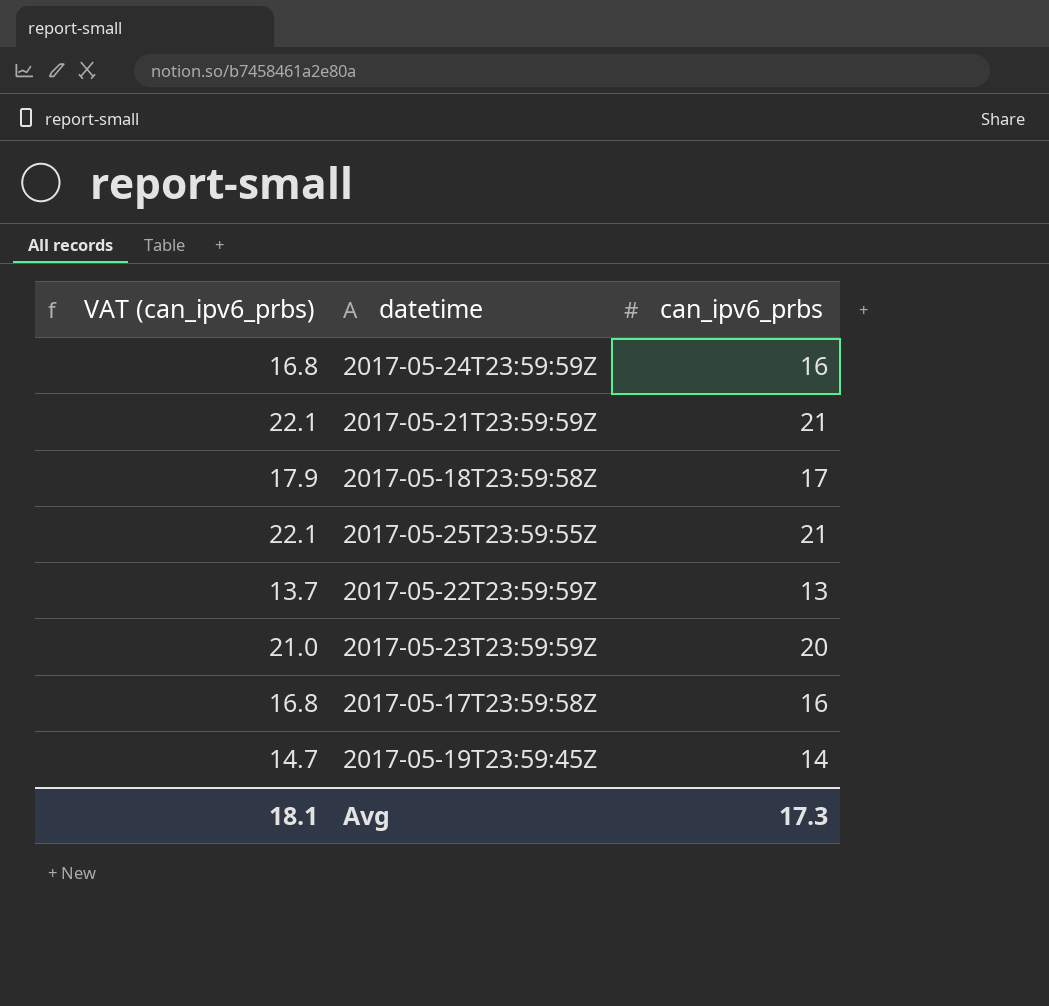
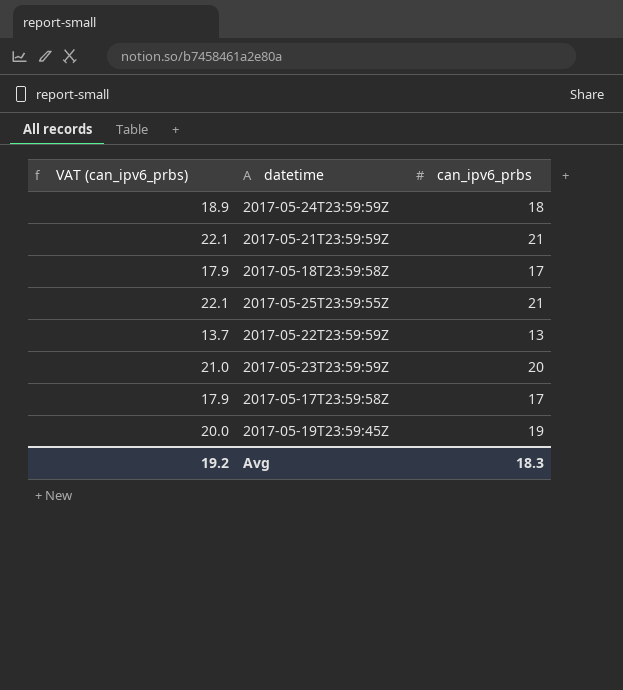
2017-05-24T23:59:59Z | VAT (can_ipv6_prbs): 16.8 -> 18.9
2017-05-24T23:59:59Z | can_ipv6_prbs: 16 -> 18
2017-05-17T23:59:58Z | VAT (can_ipv6_prbs): 16.8 -> 17.9
2017-05-17T23:59:58Z | can_ipv6_prbs: 16 -> 17
2017-05-19T23:59:45Z | VAT (can_ipv6_prbs): 14.7 -> 20.0
2017-05-19T23:59:45Z | can_ipv6_prbs: 14 -> 19
Avg | VAT (can_ipv6_prbs): 18.1 -> 19.2
Avg | can_ipv6_prbs: 17.3 -> 18.3

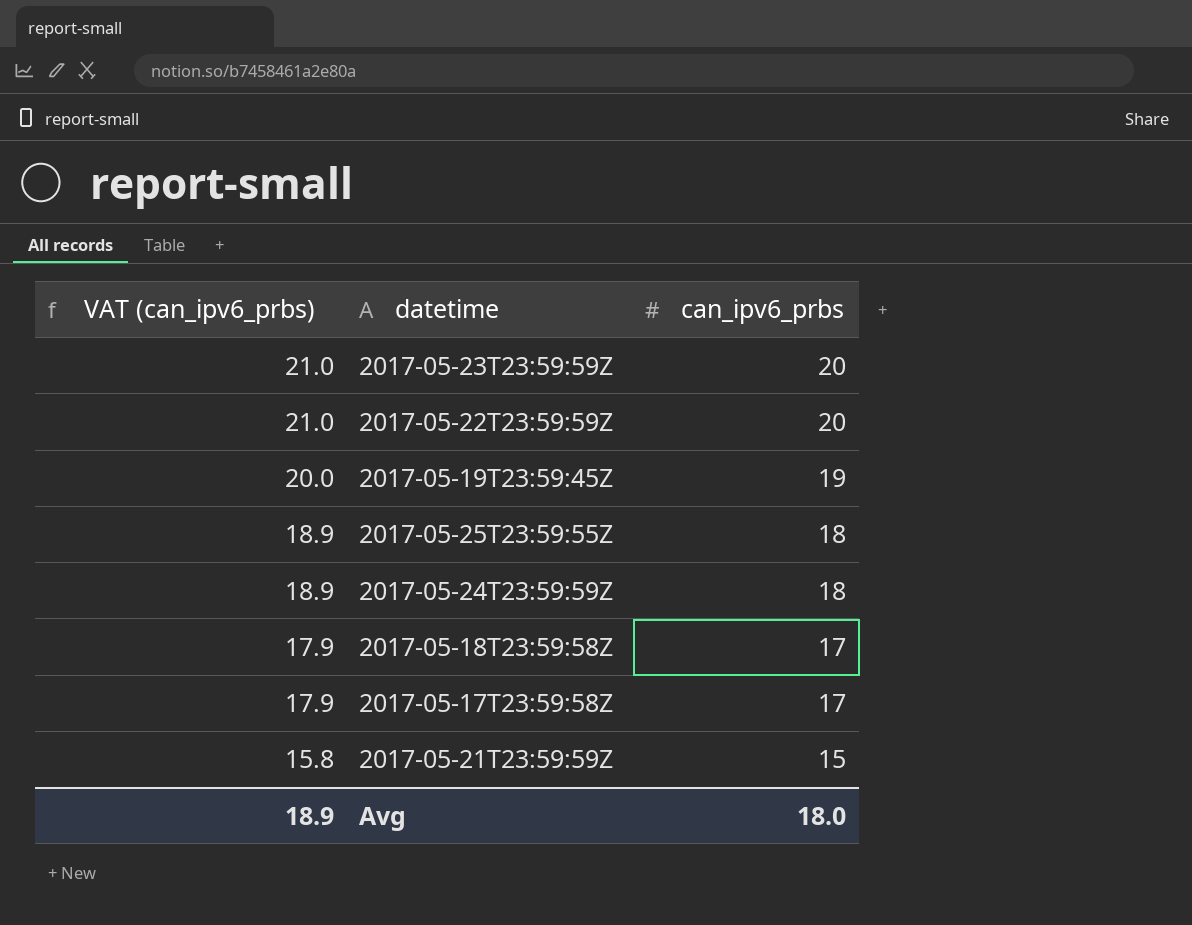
row order: none -> VAT (can_ipv6_prbs) descending
2017-05-22T23:59:59Z | VAT (can_ipv6_prbs): 13.7 -> 21.0
2017-05-22T23:59:59Z | can_ipv6_prbs: 13 -> 20
2017-05-25T23:59:55Z | VAT (can_ipv6_prbs): 22.1 -> 18.9
2017-05-25T23:59:55Z | can_ipv6_prbs: 21 -> 18
2017-05-21T23:59:59Z | VAT (can_ipv6_prbs): 22.1 -> 15.8
2017-05-21T23:59:59Z | can_ipv6_prbs: 21 -> 15
Avg | VAT (can_ipv6_prbs): 19.2 -> 18.9
Avg | can_ipv6_prbs: 18.3 -> 18.0

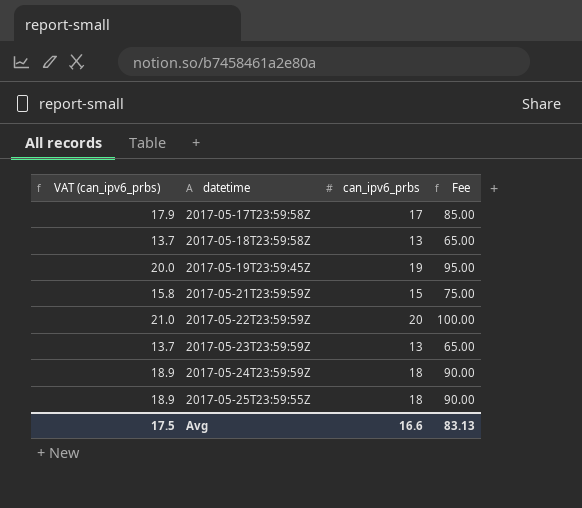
row order: VAT (can_ipv6_prbs) descending -> datetime ascending
column Fee | formula: none -> [can_ipv6_prbs] * 5
2017-05-18T23:59:58Z | VAT (can_ipv6_prbs): 17.9 -> 13.7
2017-05-18T23:59:58Z | can_ipv6_prbs: 17 -> 13
2017-05-23T23:59:59Z | VAT (can_ipv6_prbs): 21.0 -> 13.7
2017-05-23T23:59:59Z | can_ipv6_prbs: 20 -> 13
Avg | VAT (can_ipv6_prbs): 18.9 -> 17.5
Avg | can_ipv6_prbs: 18.0 -> 16.6

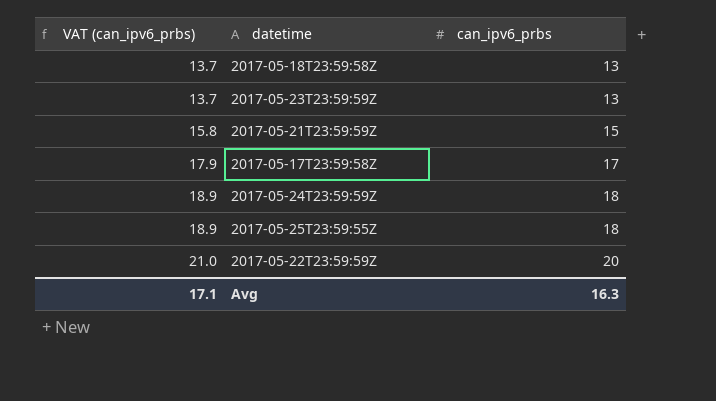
row order: datetime ascending -> VAT (can_ipv6_prbs) ascending
column Fee | formula: [can_ipv6_prbs] * 5 -> none
row 2017-05-19T23:59:45Z: 20.0 | 19 | 95.00 -> none
Avg | VAT (can_ipv6_prbs): 17.5 -> 17.1
Avg | can_ipv6_prbs: 16.6 -> 16.3

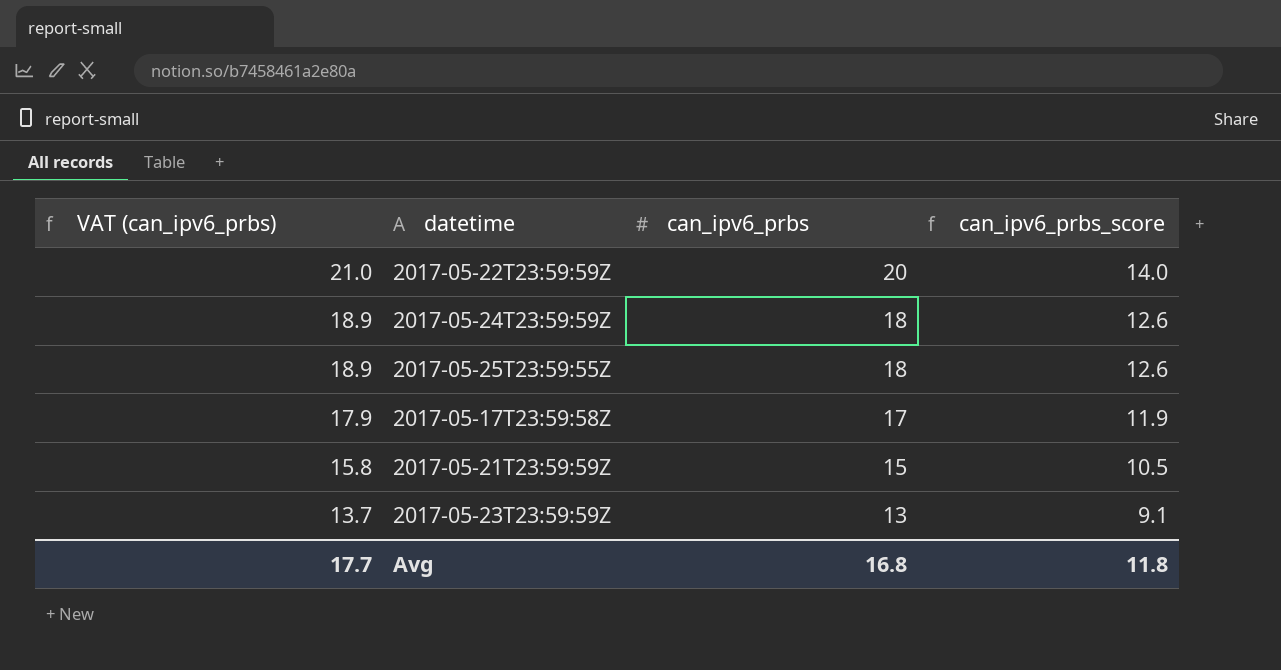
row order: VAT (can_ipv6_prbs) ascending -> VAT (can_ipv6_prbs) descending
column can_ipv6_prbs_score | formula: none -> [can_ipv6_prbs] * 0.7
row 2017-05-18T23:59:58Z: 13.7 | 13 -> none
Avg | VAT (can_ipv6_prbs): 17.1 -> 17.7
Avg | can_ipv6_prbs: 16.3 -> 16.8

